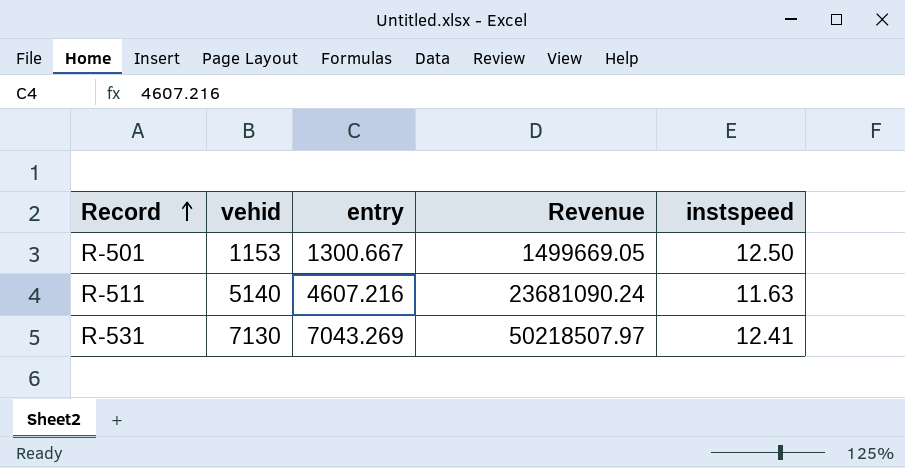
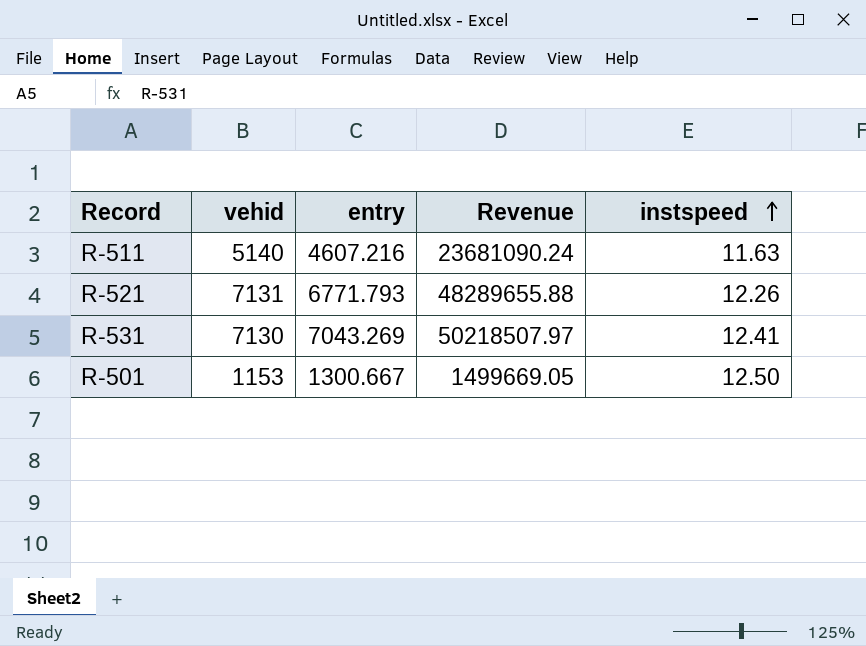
row order: Record ascending -> instspeed ascending
row R-521: none -> 7131 | 6771.793 | 48289655.88 | 12.26

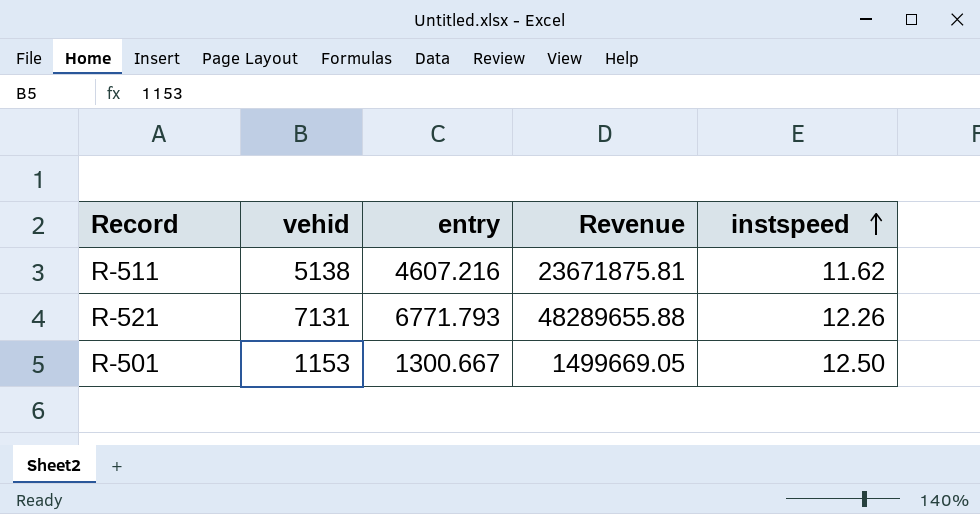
row R-531: 7130 | 7043.269 | 50218507.97 | 12.41 -> none
R-511 | vehid: 5140 -> 5138
R-511 | Revenue: 23681090.24 -> 23671875.81
R-511 | instspeed: 11.63 -> 11.62

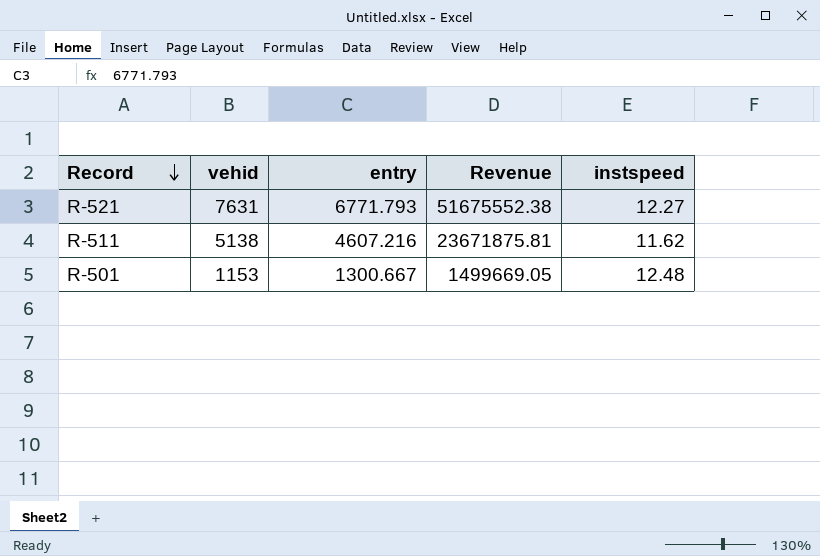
row order: instspeed ascending -> Record descending
R-521 | vehid: 7131 -> 7631
R-521 | Revenue: 48289655.88 -> 51675552.38
R-521 | instspeed: 12.26 -> 12.27
R-501 | instspeed: 12.50 -> 12.48

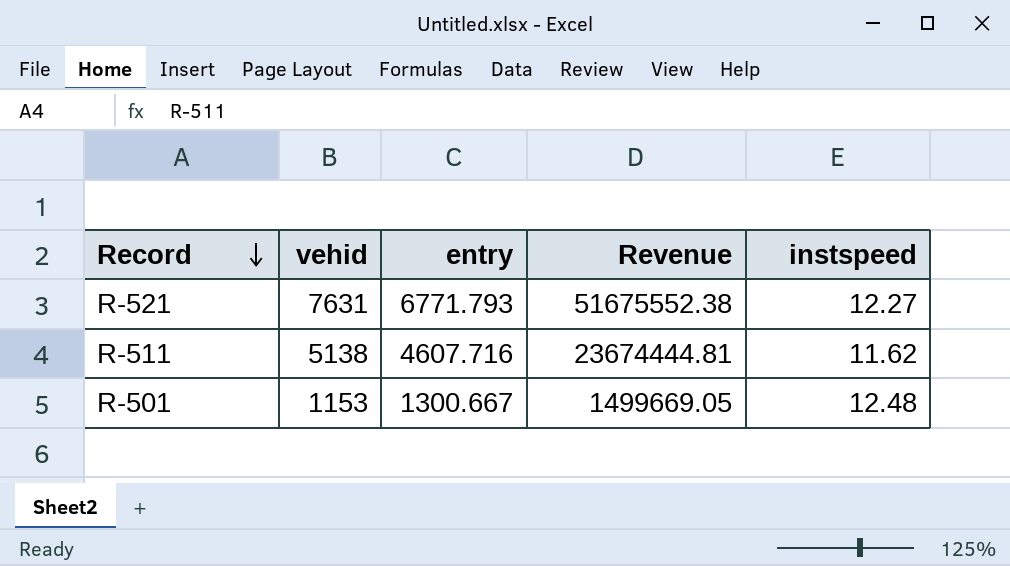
R-511 | entry: 4607.216 -> 4607.716
R-511 | Revenue: 23671875.81 -> 23674444.81

